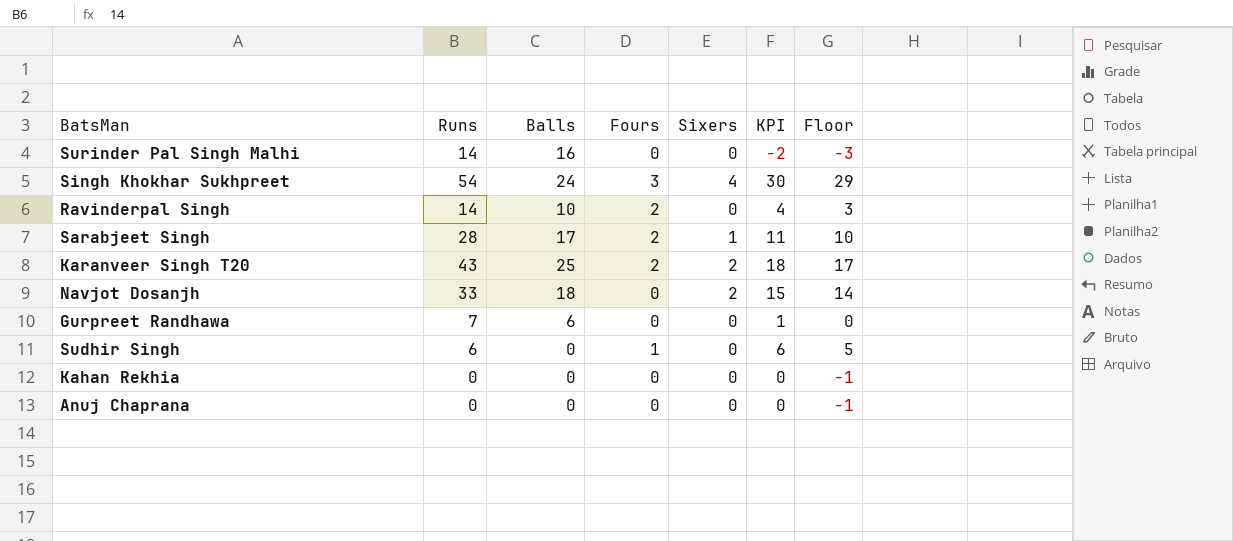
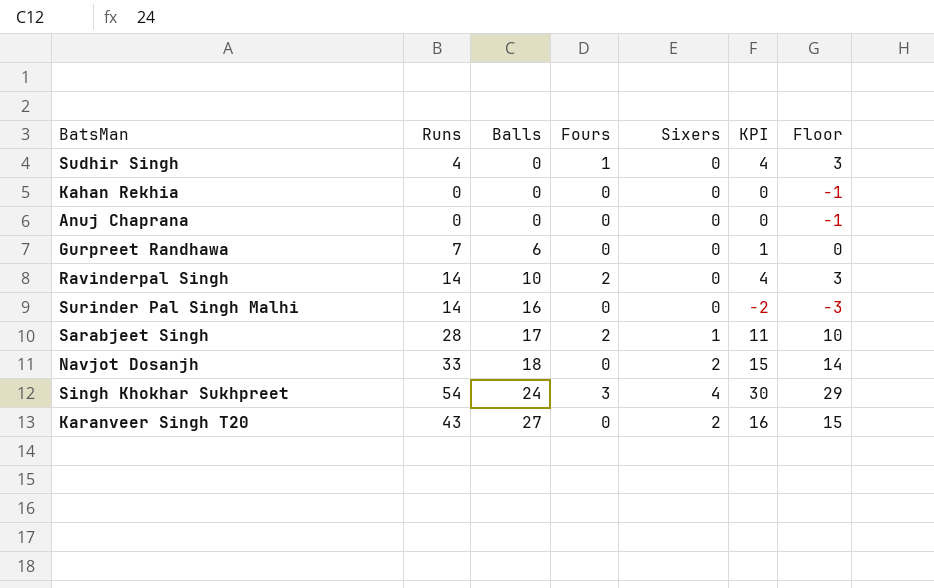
row order: none -> Balls ascending
Sudhir Singh | Runs: 6 -> 4
Sudhir Singh | KPI: 6 -> 4
Sudhir Singh | Floor: 5 -> 3
Karanveer Singh T20 | Balls: 25 -> 27
Karanveer Singh T20 | Fours: 2 -> 0
Karanveer Singh T20 | KPI: 18 -> 16
Karanveer Singh T20 | Floor: 17 -> 15

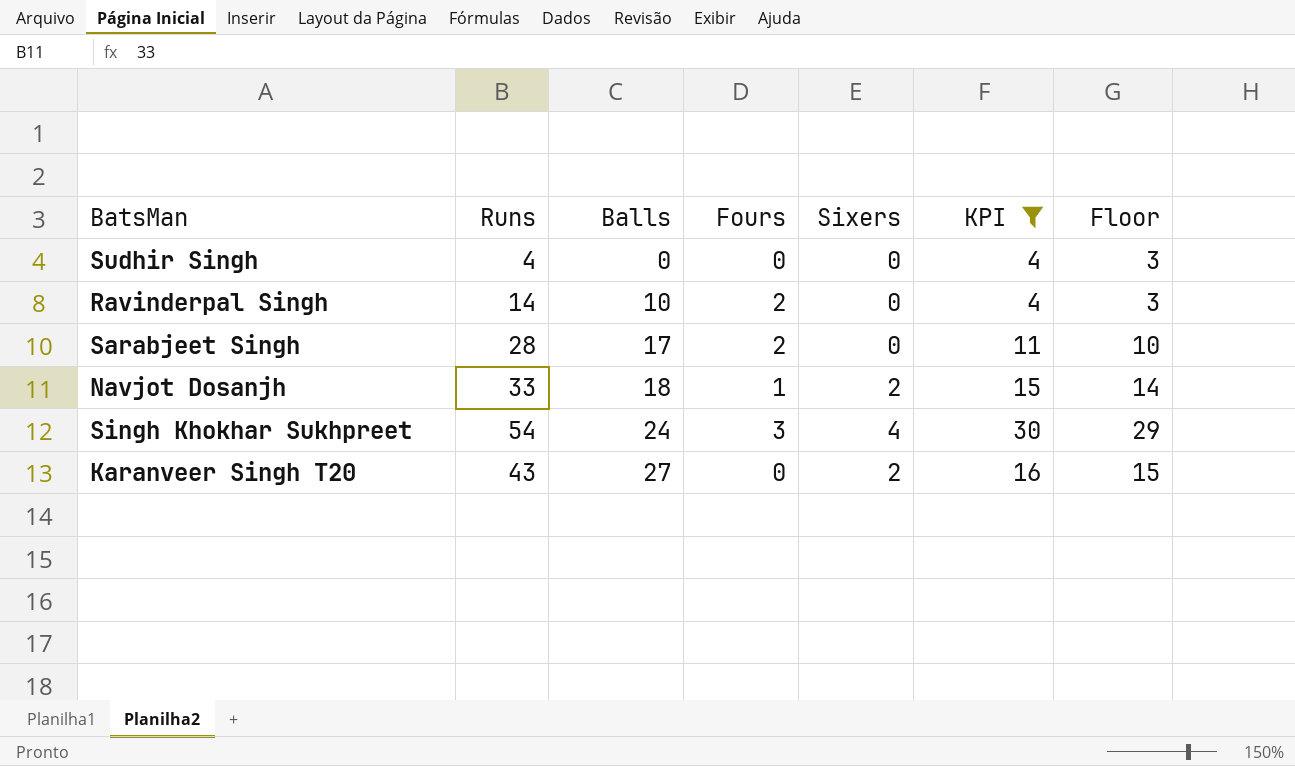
filter: none -> KPI >= 4
Sudhir Singh | Fours: 1 -> 0
Sarabjeet Singh | Sixers: 1 -> 0
Navjot Dosanjh | Fours: 0 -> 1

